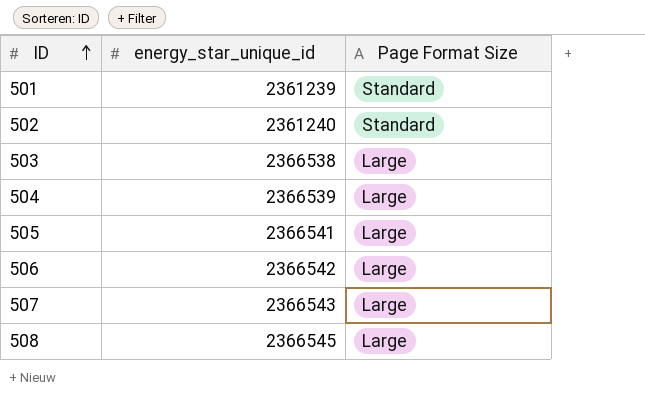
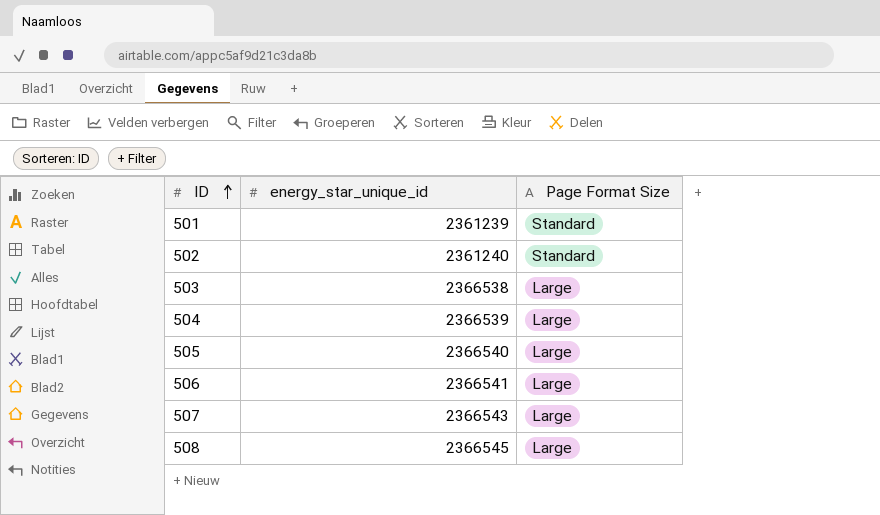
505 | energy_star_unique_id: 2366541 -> 2366540
506 | energy_star_unique_id: 2366542 -> 2366541

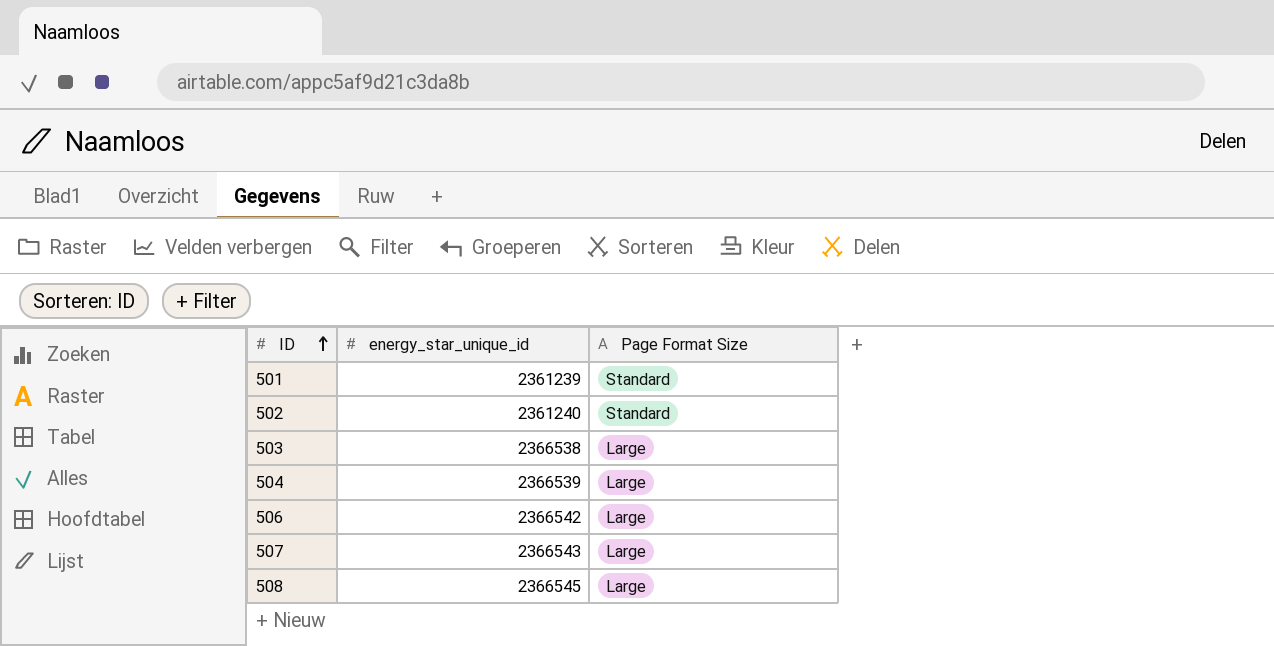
row 505: 2366540 | Large -> none
506 | energy_star_unique_id: 2366541 -> 2366542

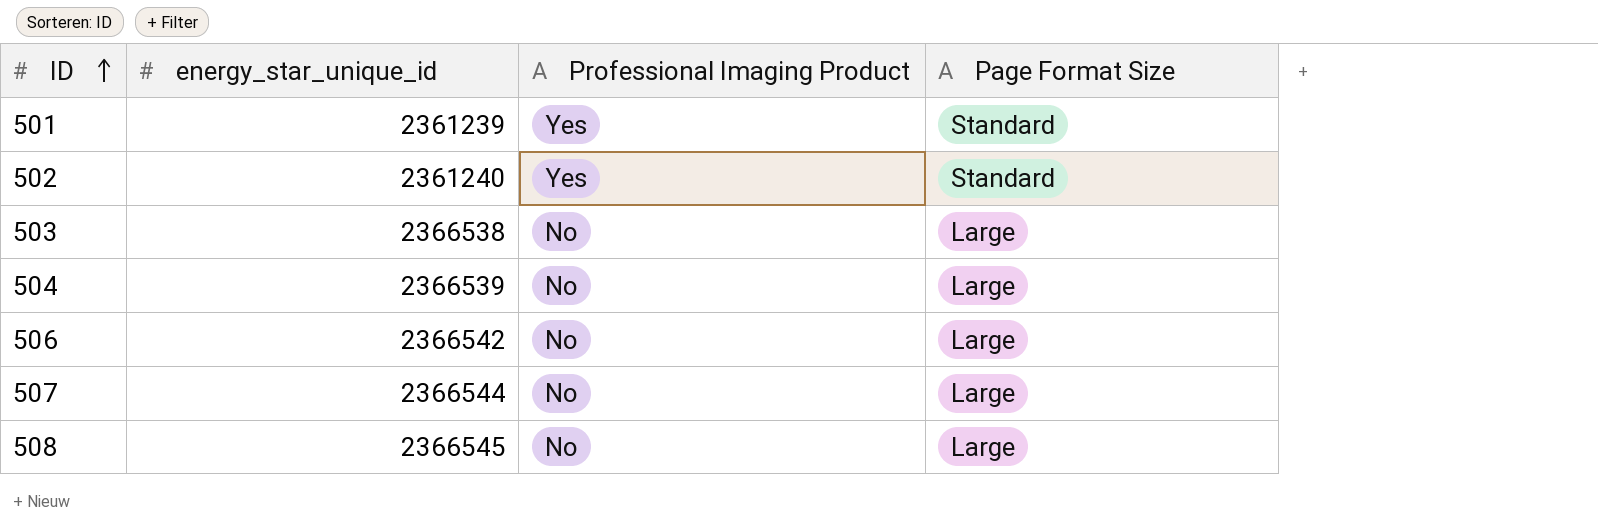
column Professional Imaging Product | position: none -> 3
507 | energy_star_unique_id: 2366543 -> 2366544

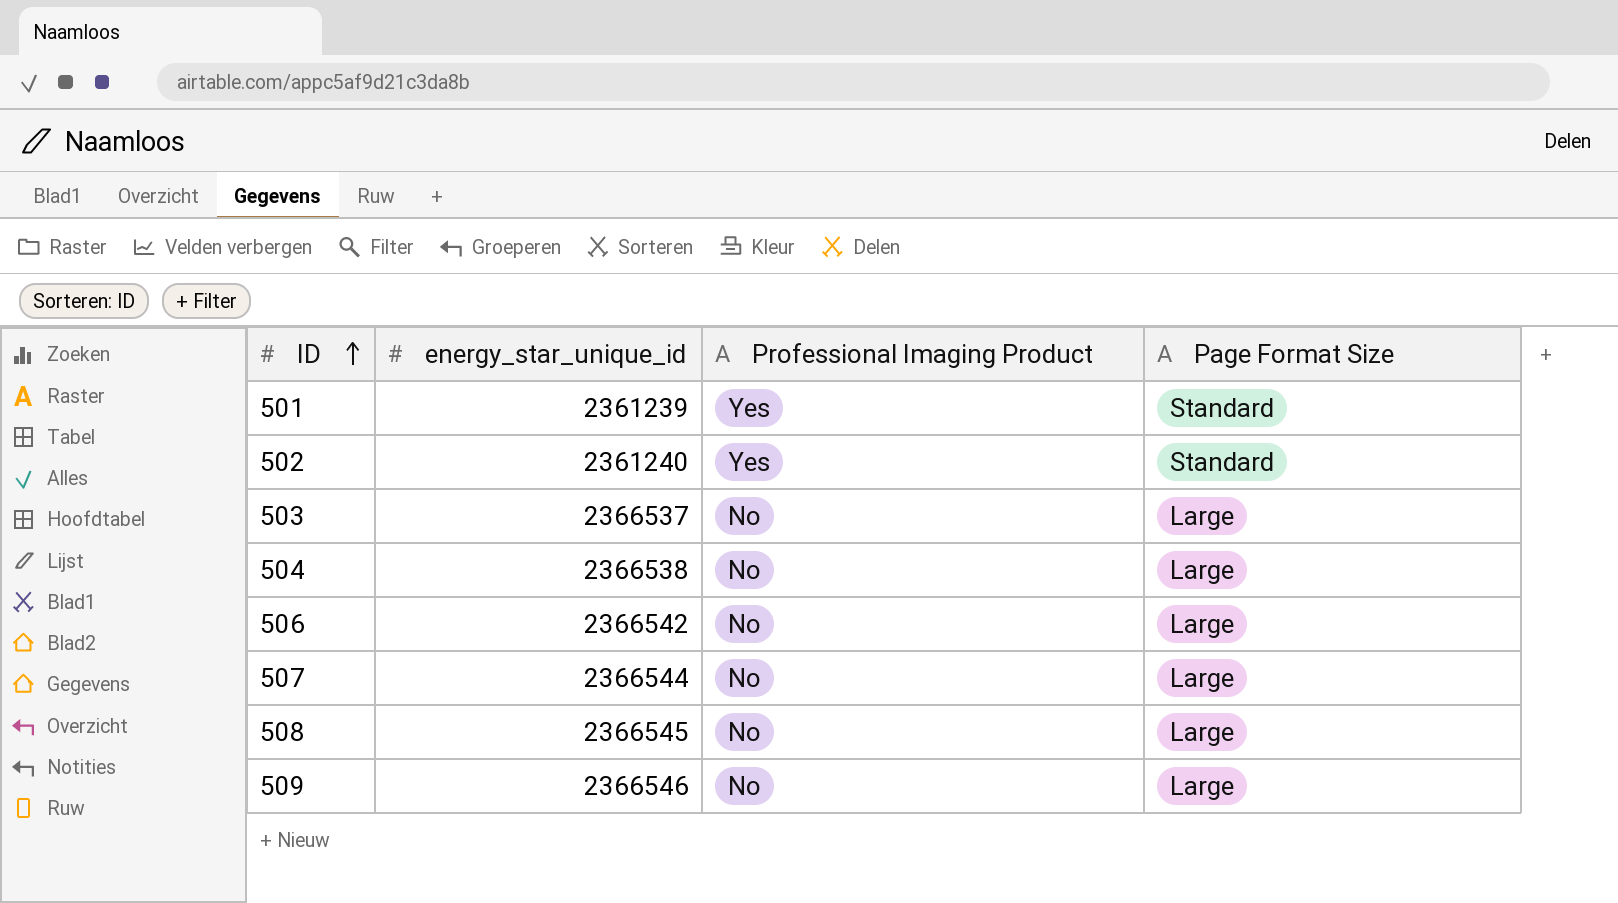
503 | energy_star_unique_id: 2366538 -> 2366537
504 | energy_star_unique_id: 2366539 -> 2366538
row 509: none -> 2366546 | No | Large

